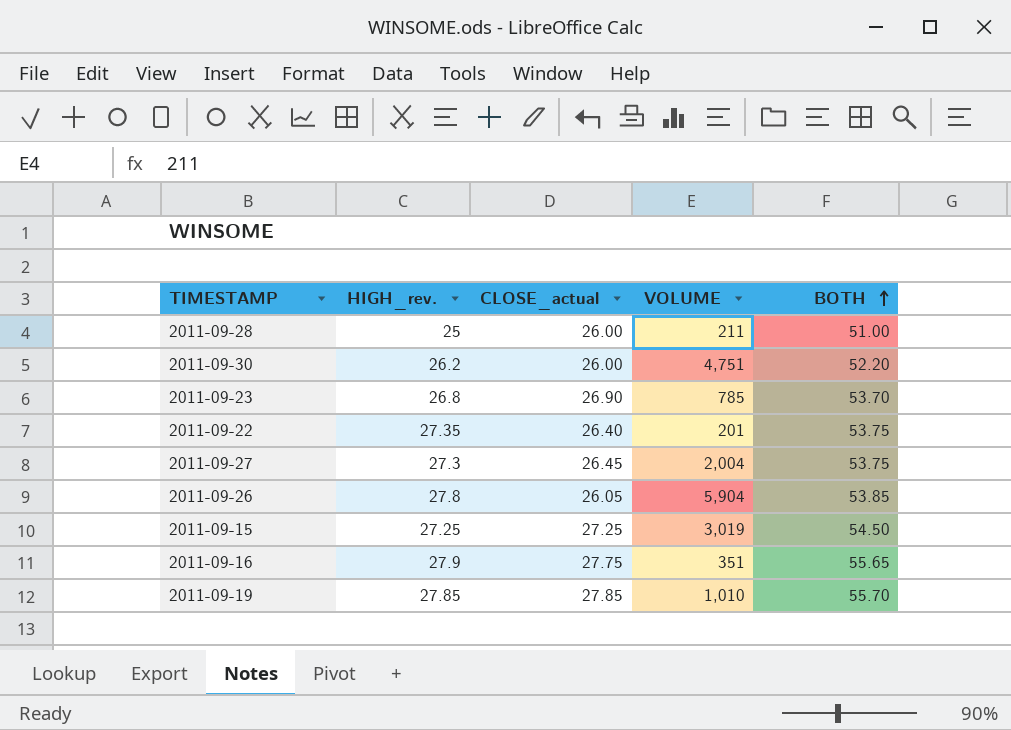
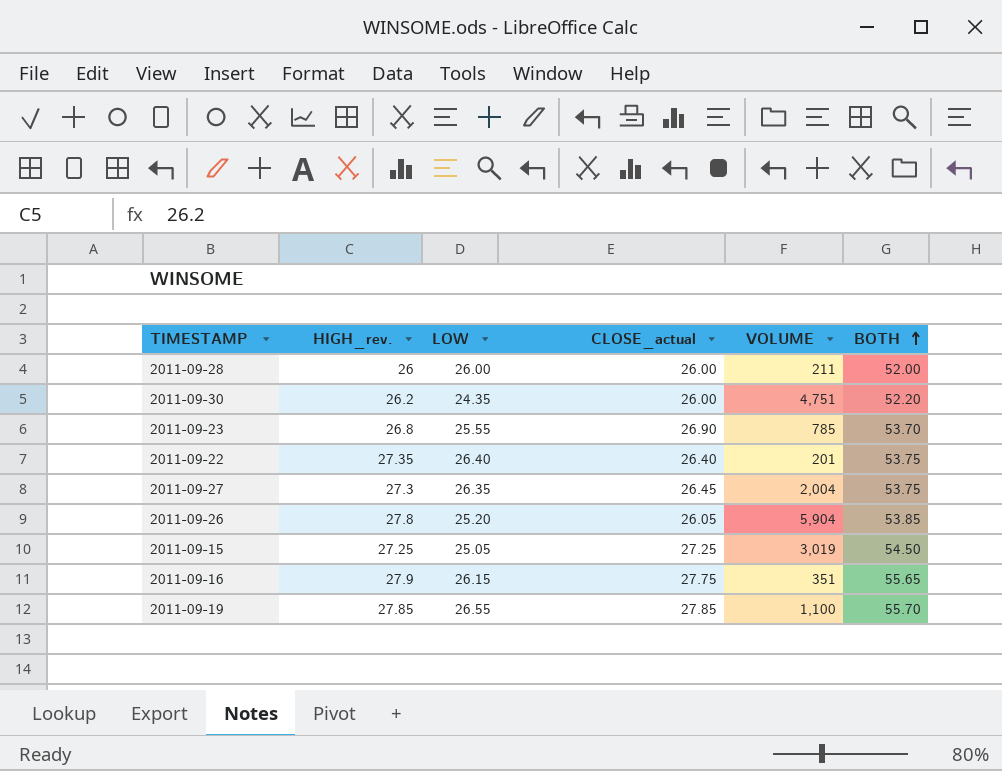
column LOW | position: none -> 3
2011-09-28 | HIGH_rev.: 25 -> 26
2011-09-28 | BOTH: 51.00 -> 52.00
2011-09-19 | VOLUME: 1,010 -> 1,100

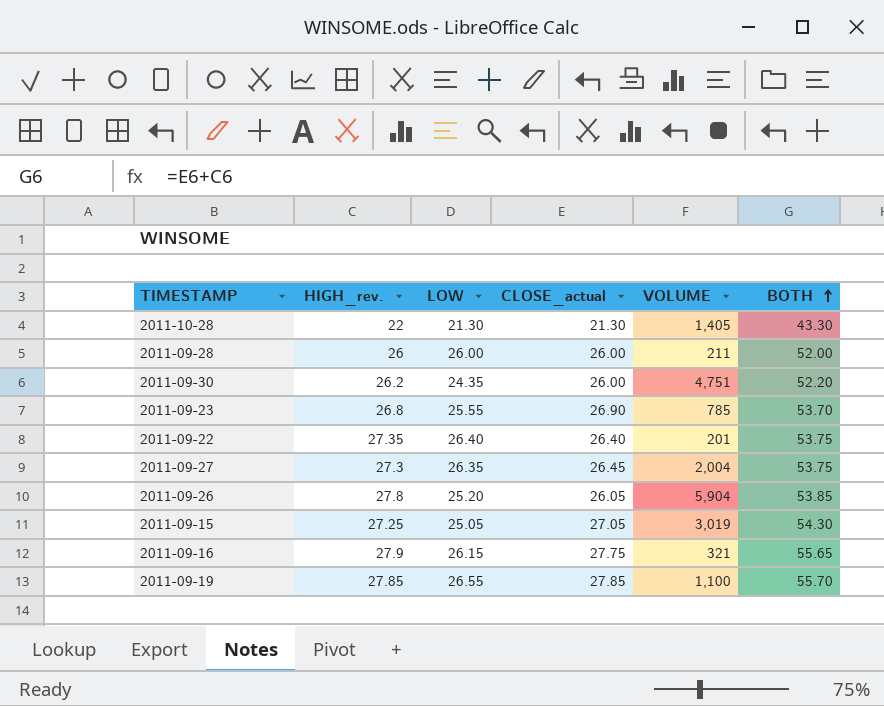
row 2011-10-28: none -> 22 | 21.30 | 21.30 | 1,405 | 43.30
2011-09-15 | CLOSE_actual: 27.25 -> 27.05
2011-09-15 | BOTH: 54.50 -> 54.30
2011-09-16 | VOLUME: 351 -> 321

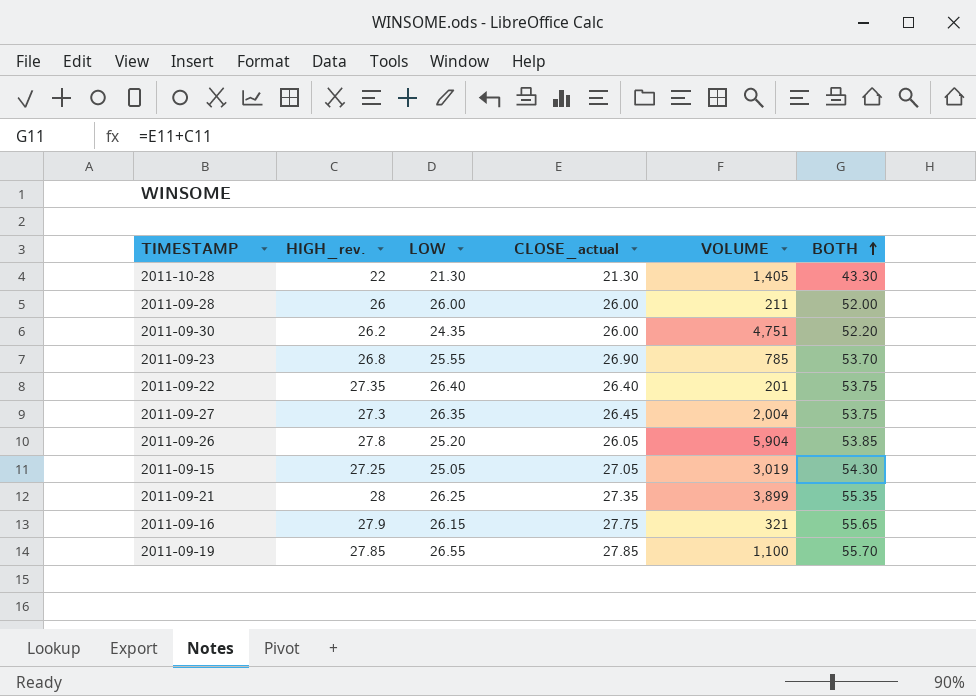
row 2011-09-21: none -> 28 | 26.25 | 27.35 | 3,899 | 55.35

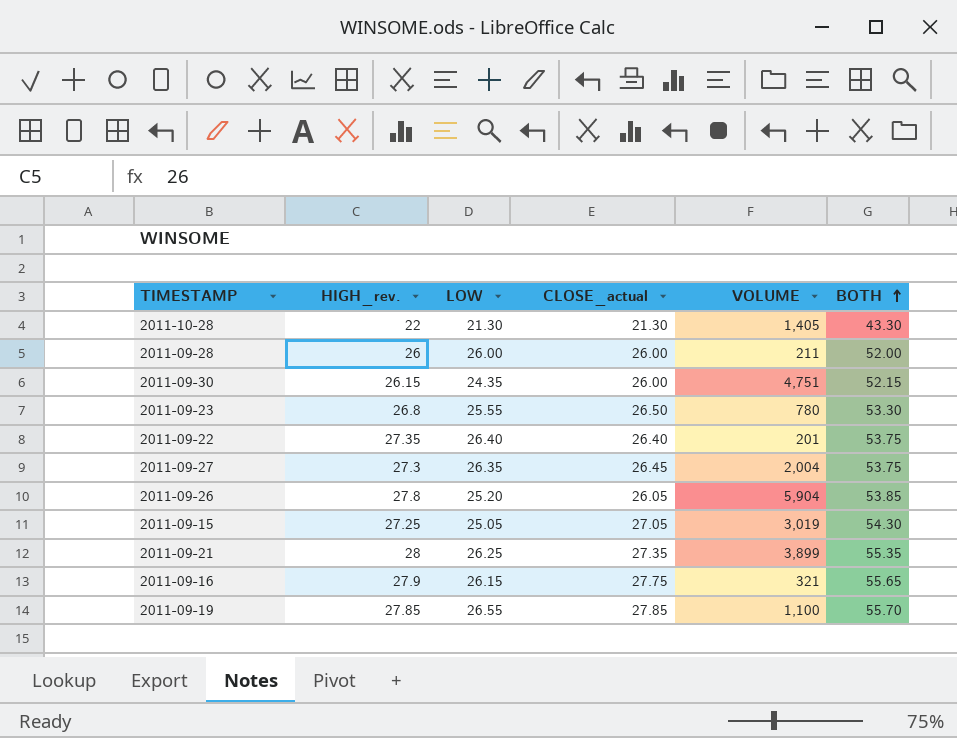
2011-09-30 | HIGH_rev.: 26.2 -> 26.15
2011-09-30 | BOTH: 52.20 -> 52.15
2011-09-23 | CLOSE_actual: 26.90 -> 26.50
2011-09-23 | VOLUME: 785 -> 780
2011-09-23 | BOTH: 53.70 -> 53.30

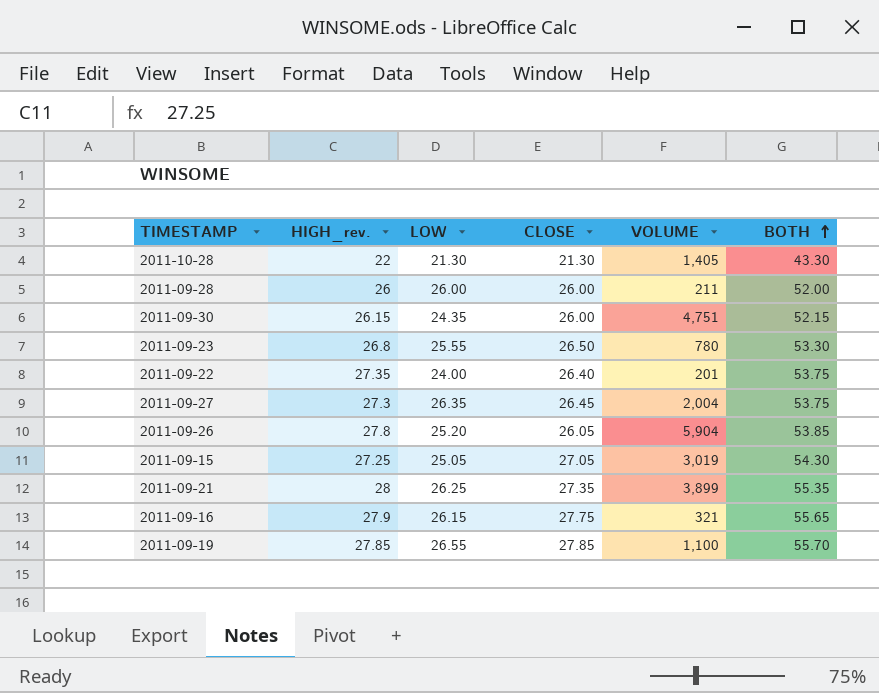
column name: CLOSE_actual -> CLOSE
2011-09-22 | LOW: 26.40 -> 24.00

